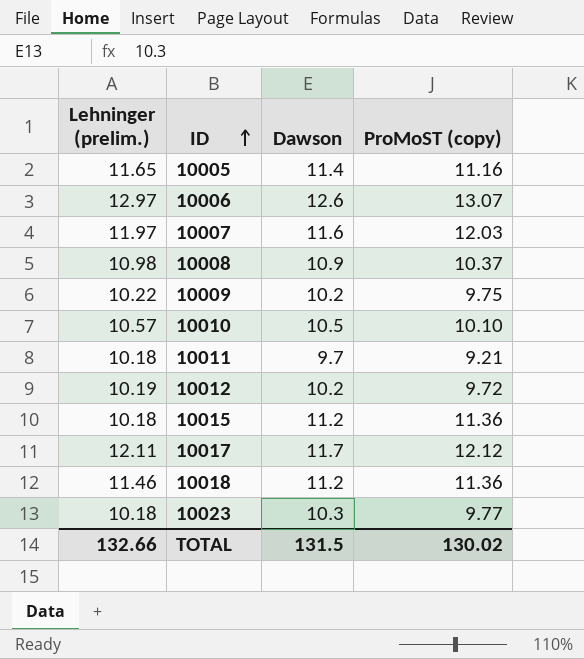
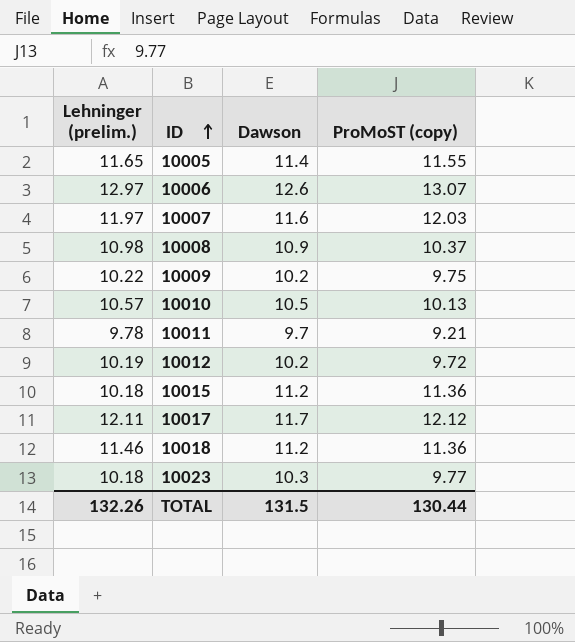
10005 | ProMoST (copy): 11.16 -> 11.55
10010 | ProMoST (copy): 10.10 -> 10.13
10011 | Lehninger (prelim.): 10.18 -> 9.78
TOTAL | Lehninger (prelim.): 132.66 -> 132.26
TOTAL | ProMoST (copy): 130.02 -> 130.44

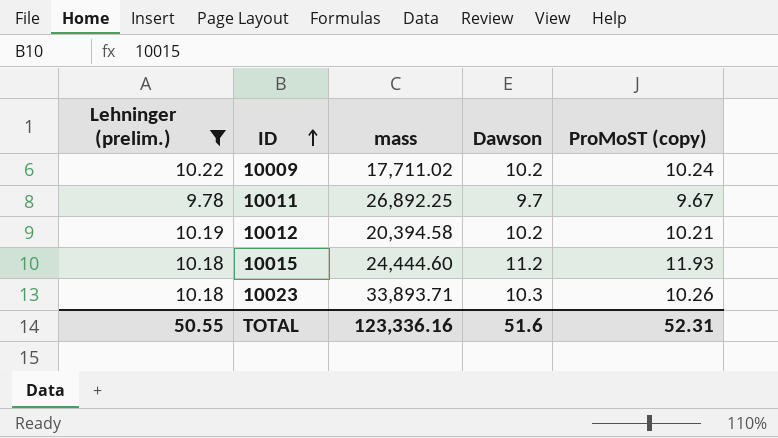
filter: none -> Lehninger (prelim.) <= 10.22
column mass | position: none -> 3
10009 | ProMoST (copy): 9.75 -> 10.24
10011 | ProMoST (copy): 9.21 -> 9.67
10012 | ProMoST (copy): 9.72 -> 10.21
10015 | ProMoST (copy): 11.36 -> 11.93
10023 | ProMoST (copy): 9.77 -> 10.26
TOTAL | Lehninger (prelim.): 132.26 -> 50.55
TOTAL | Dawson: 131.5 -> 51.6
TOTAL | ProMoST (copy): 130.44 -> 52.31

